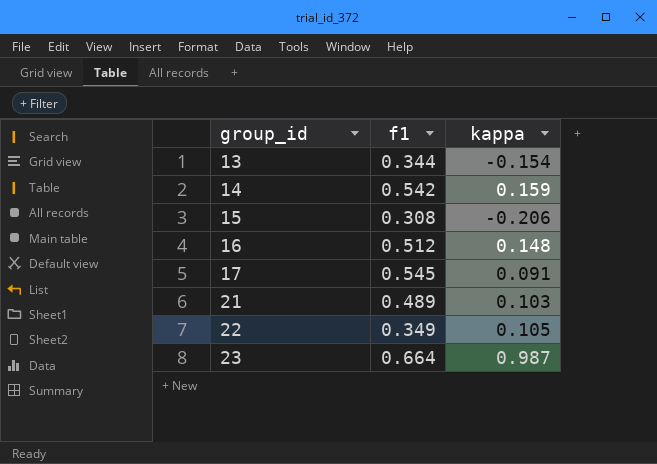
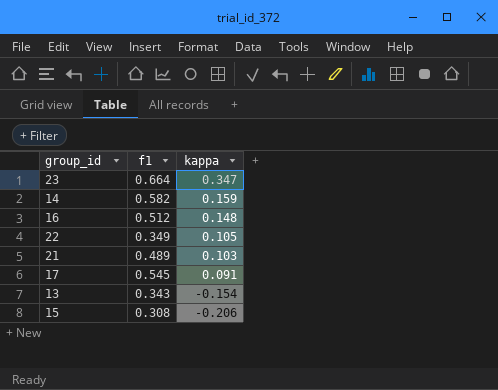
row order: group_id ascending -> kappa descending
23 | kappa: 0.987 -> 0.347
14 | f1: 0.542 -> 0.582
13 | f1: 0.344 -> 0.343

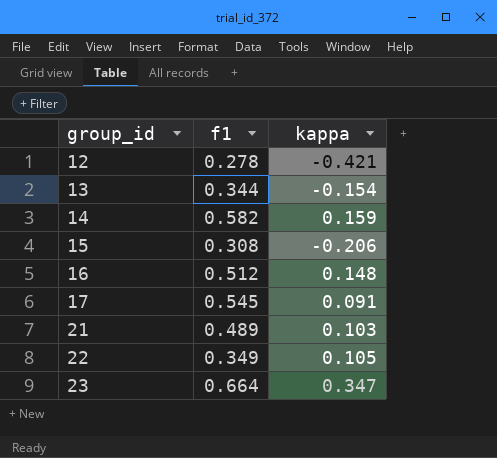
row order: kappa descending -> group_id ascending
row 12: none -> 0.278 | -0.421
13 | f1: 0.343 -> 0.344

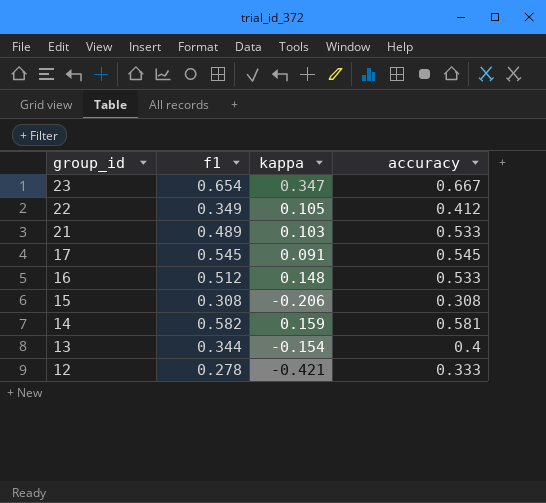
row order: group_id ascending -> group_id descending
column accuracy | position: none -> 4
23 | f1: 0.664 -> 0.654

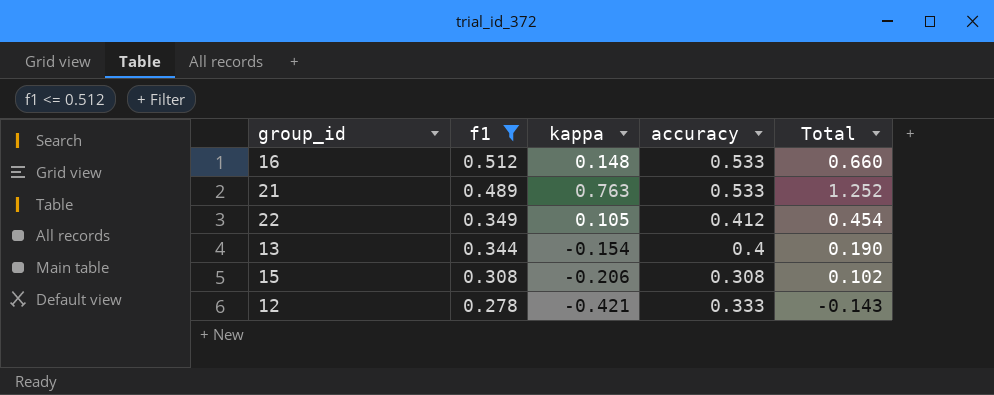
filter: none -> f1 <= 0.512
row order: group_id descending -> f1 descending
column Total | formula: none -> [f1] + [kappa]
21 | kappa: 0.103 -> 0.763

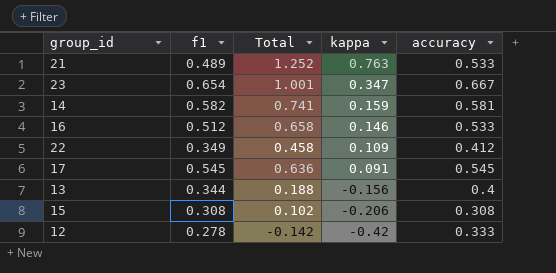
filter: f1 <= 0.512 -> none
row order: f1 descending -> kappa descending
column Total | position: 5 -> 3
16 | Total: 0.660 -> 0.658
16 | kappa: 0.148 -> 0.146
22 | Total: 0.454 -> 0.458
22 | kappa: 0.105 -> 0.109
13 | Total: 0.190 -> 0.188
13 | kappa: -0.154 -> -0.156
12 | Total: -0.143 -> -0.142
12 | kappa: -0.421 -> -0.42

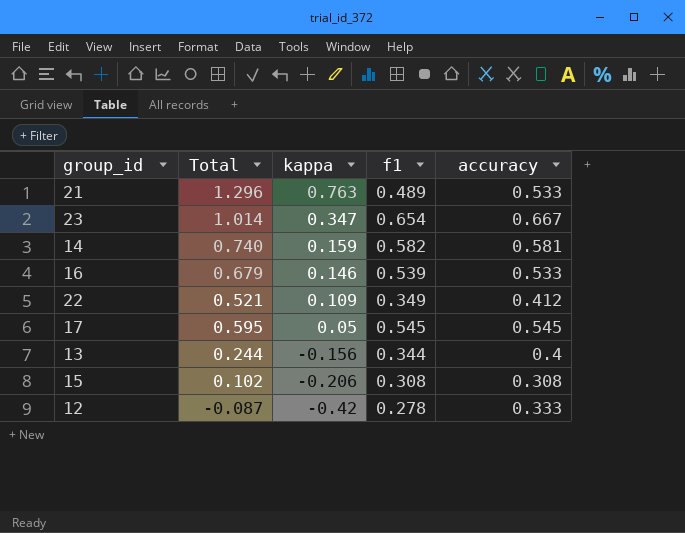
column Total | formula: [f1] + [kappa] -> [kappa] + [accuracy]
column f1 | position: 2 -> 4
16 | f1: 0.512 -> 0.539
17 | kappa: 0.091 -> 0.05

